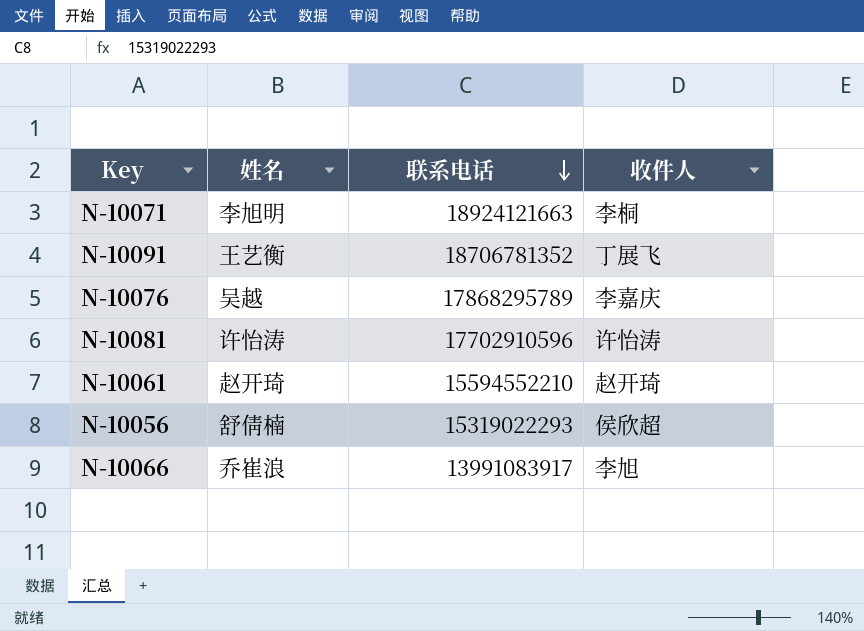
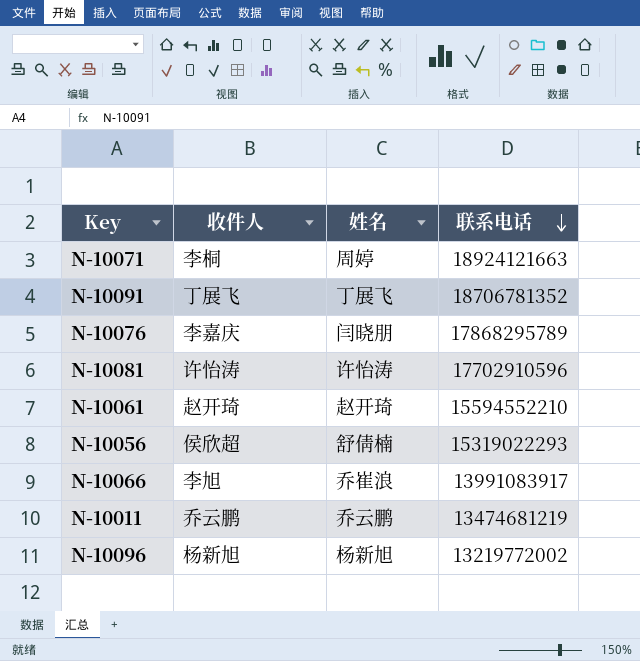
column 收件人 | position: 4 -> 2
N-10071 | 姓名: 李旭明 -> 周婷
N-10091 | 姓名: 王艺衡 -> 丁展飞
N-10076 | 姓名: 吴越 -> 闫晓朋
row N-10011: none -> 乔云鹏 | 乔云鹏 | 13474681219
row N-10096: none -> 杨新旭 | 杨新旭 | 13219772002

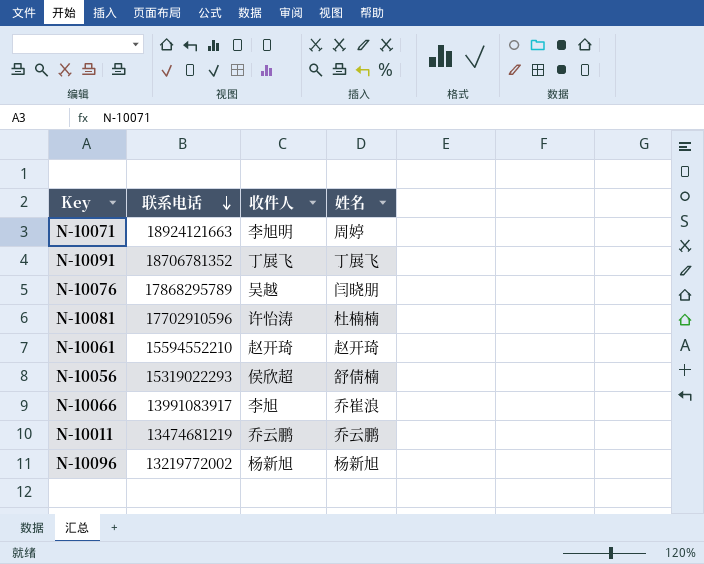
column 联系电话 | position: 4 -> 2
N-10071 | 收件人: 李桐 -> 李旭明
N-10076 | 收件人: 李嘉庆 -> 吴越
N-10081 | 姓名: 许怡涛 -> 杜楠楠

